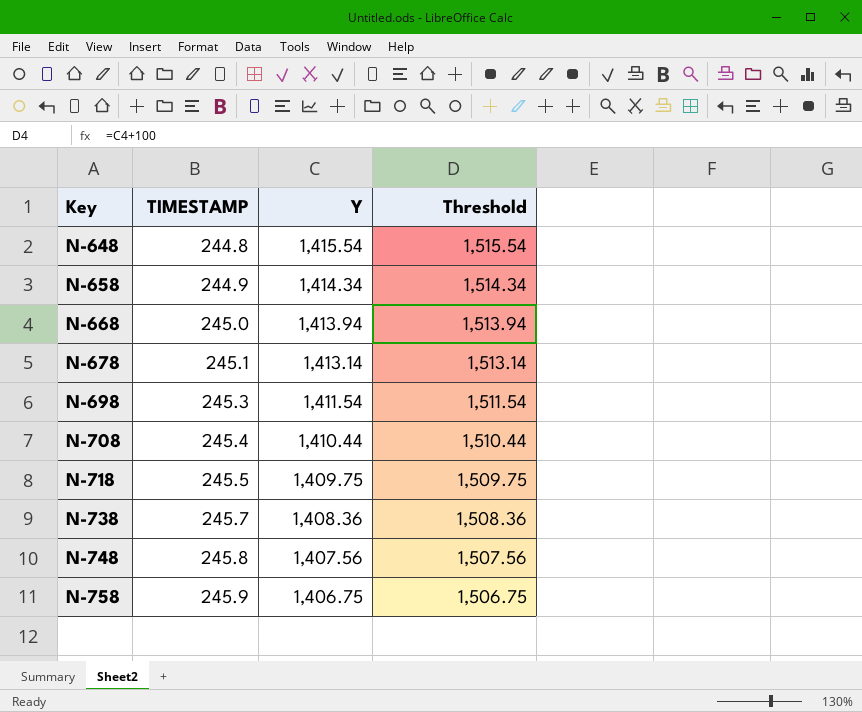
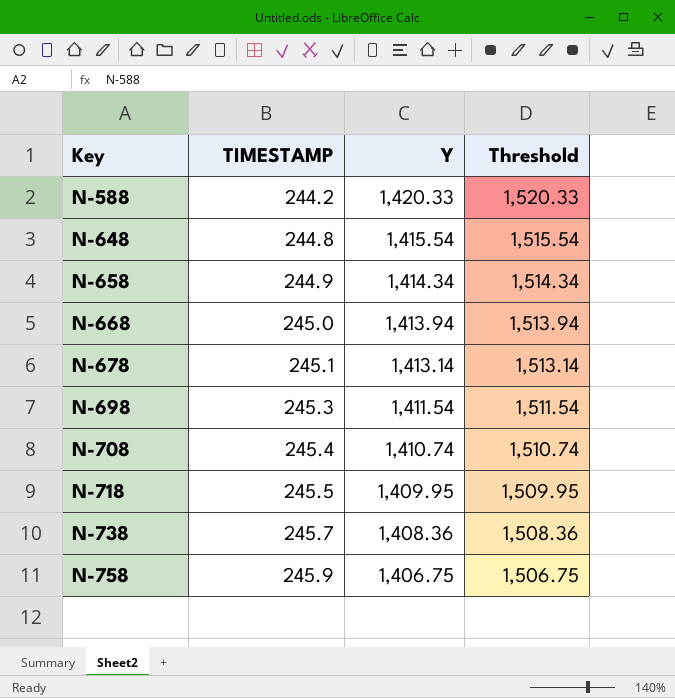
row N-748: 245.8 | 1,407.56 | 1,507.56 -> none
row N-588: none -> 244.2 | 1,420.33 | 1,520.33
N-708 | Y: 1,410.44 -> 1,410.74
N-708 | Threshold: 1,510.44 -> 1,510.74
N-718 | Y: 1,409.75 -> 1,409.95
N-718 | Threshold: 1,509.75 -> 1,509.95

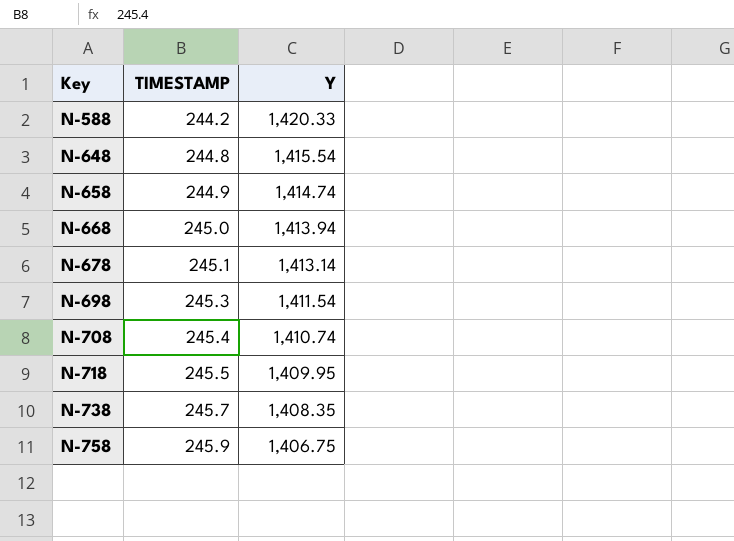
column Threshold | formula: [Y] + 100 -> none
N-658 | Y: 1,414.34 -> 1,414.74
N-738 | Y: 1,408.36 -> 1,408.35

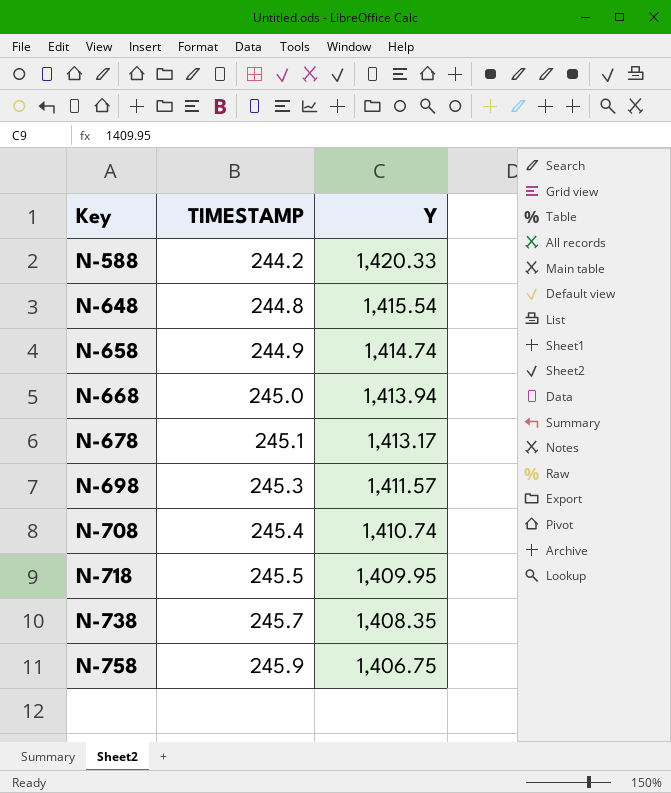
N-678 | Y: 1,413.14 -> 1,413.17
N-698 | Y: 1,411.54 -> 1,411.57

